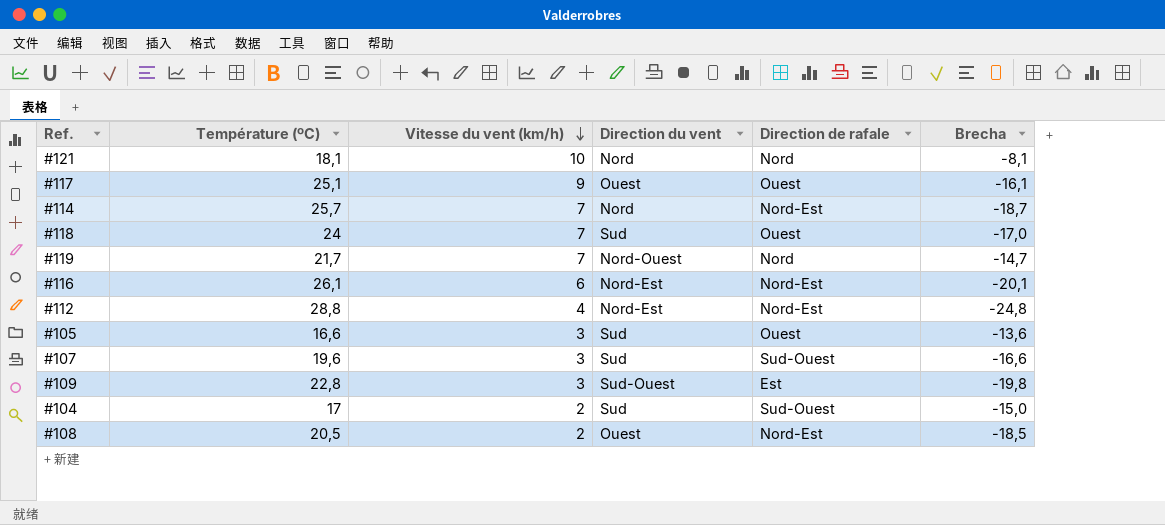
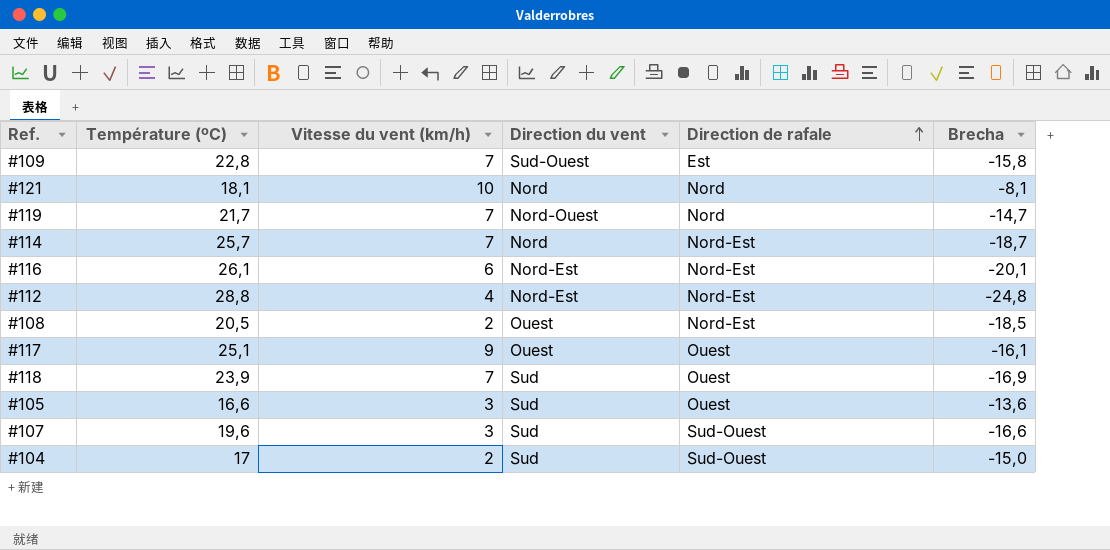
row order: Vitesse du vent (km/h) descending -> Direction de rafale ascending
#109 | Vitesse du vent (km/h): 3 -> 7
#109 | Brecha: -19,8 -> -15,8
#118 | Température (ºC): 24 -> 23,9
#118 | Brecha: -17,0 -> -16,9

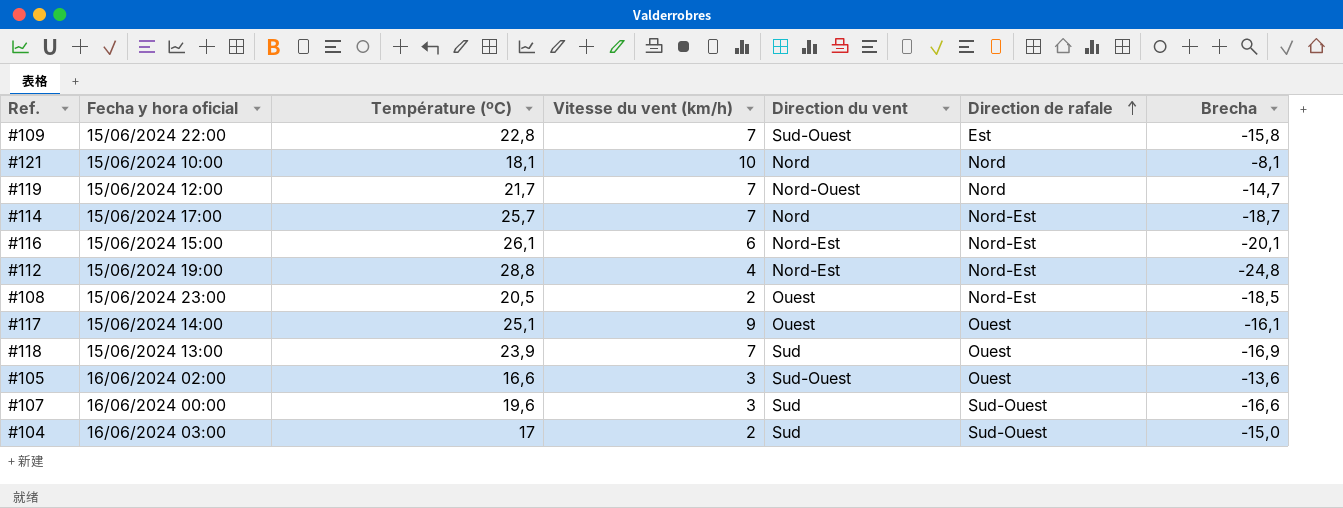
column Fecha y hora oficial | position: none -> 2
#105 | Direction du vent: Sud -> Sud-Ouest

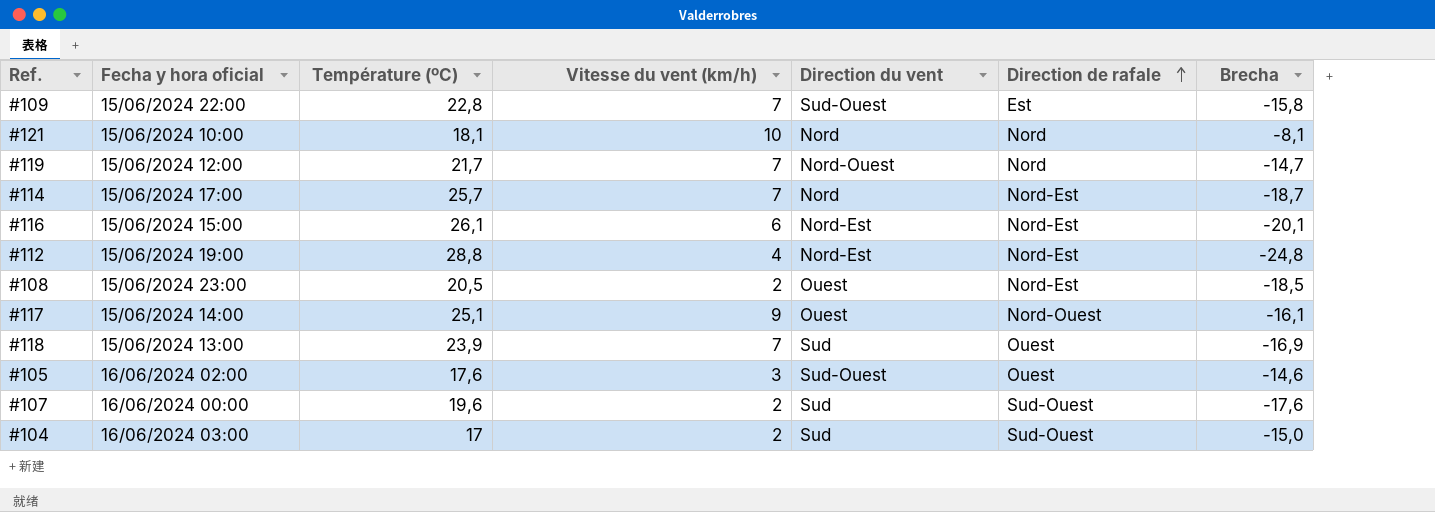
#117 | Direction de rafale: Ouest -> Nord-Ouest
#105 | Température (ºC): 16,6 -> 17,6
#105 | Brecha: -13,6 -> -14,6
#107 | Vitesse du vent (km/h): 3 -> 2
#107 | Brecha: -16,6 -> -17,6

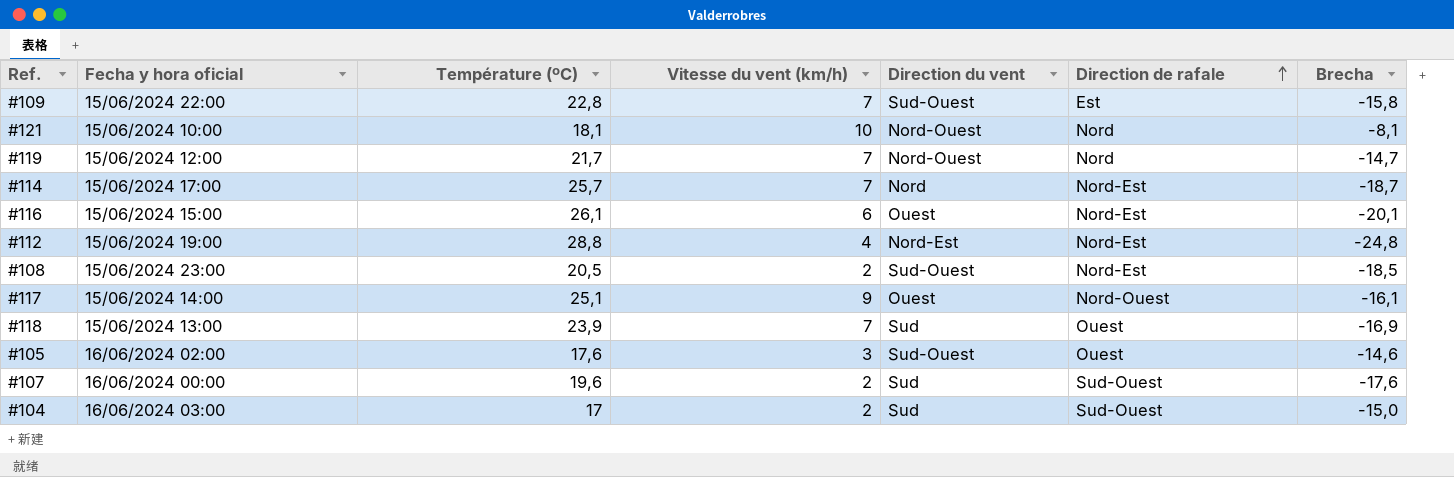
#121 | Direction du vent: Nord -> Nord-Ouest
#116 | Direction du vent: Nord-Est -> Ouest
#108 | Direction du vent: Ouest -> Sud-Ouest

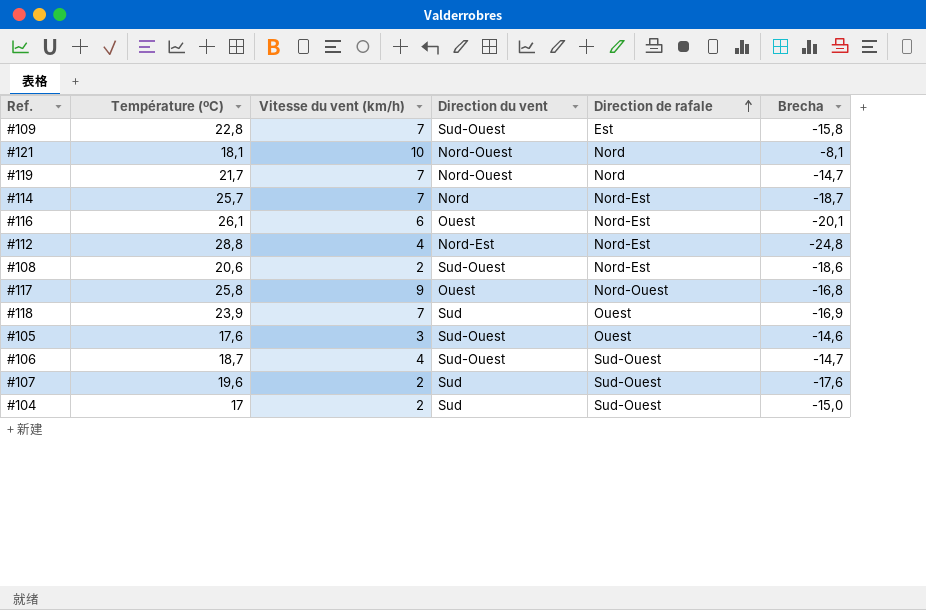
column Fecha y hora oficial | position: 2 -> none
#108 | Température (ºC): 20,5 -> 20,6
#108 | Brecha: -18,5 -> -18,6
#117 | Température (ºC): 25,1 -> 25,8
#117 | Brecha: -16,1 -> -16,8
row #106: none -> 18,7 | 4 | Sud-Ouest | Sud-Ouest | -14,7

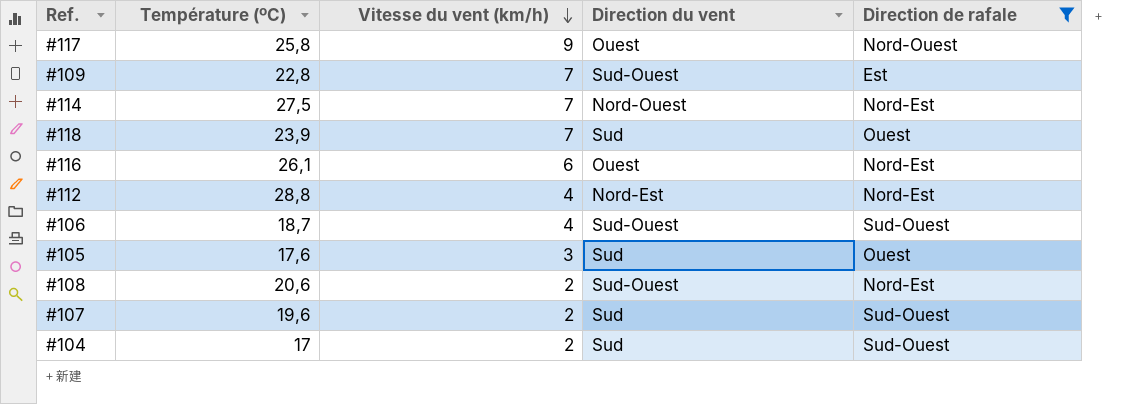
filter: none -> Direction de rafale != Nord
row order: Direction de rafale ascending -> Vitesse du vent (km/h) descending
column Brecha | formula: [Vitesse du vent (km/h)] - [Température (ºC)] -> none
#114 | Température (ºC): 25,7 -> 27,5
#114 | Direction du vent: Nord -> Nord-Ouest
#105 | Direction du vent: Sud-Ouest -> Sud

